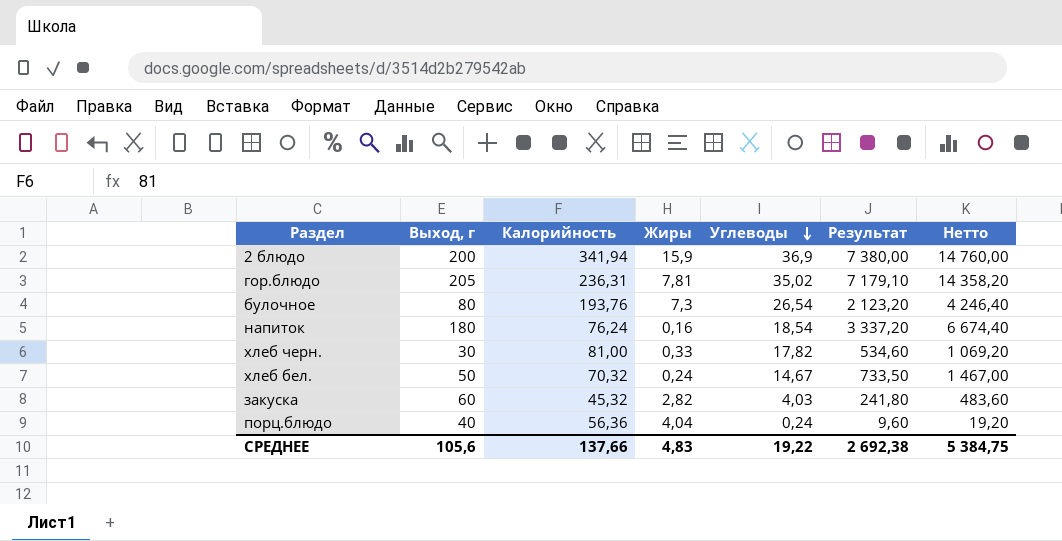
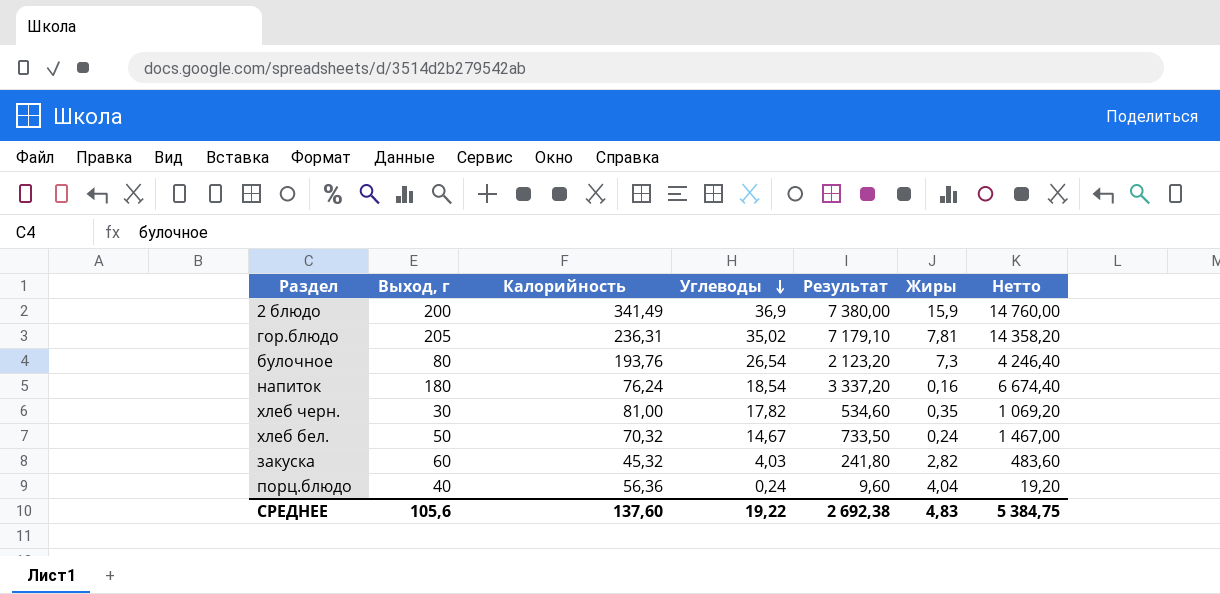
column Жиры | position: 4 -> 6
2 блюдо | Калорийность: 341,94 -> 341,49
хлеб черн. | Жиры: 0,33 -> 0,35
СРЕДНЕЕ | Калорийность: 137,66 -> 137,60

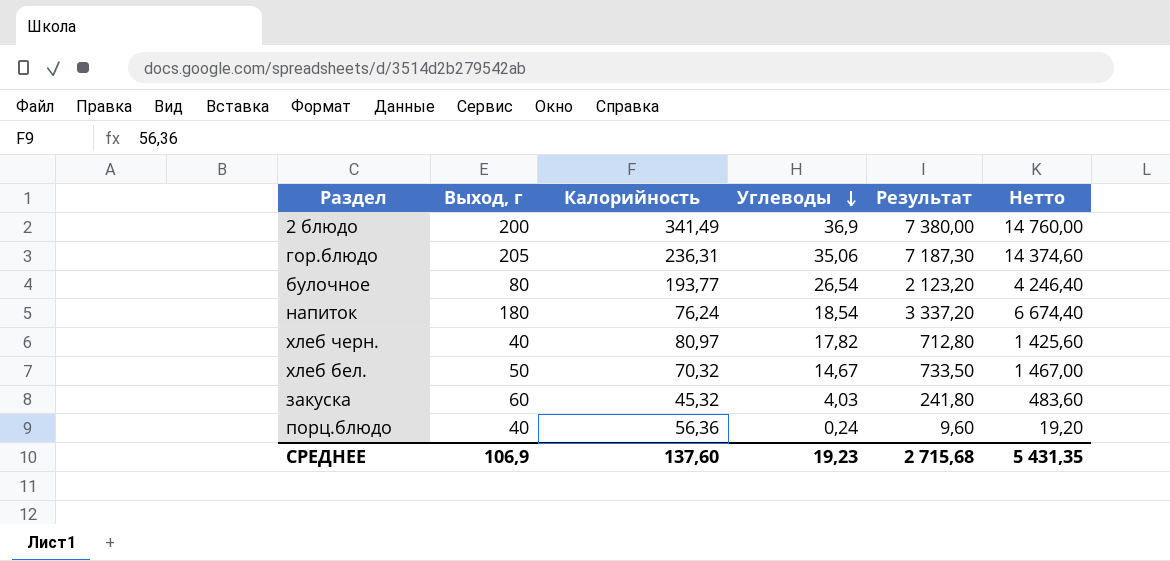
column Жиры | position: 6 -> none
гор.блюдо | Углеводы: 35,02 -> 35,06
гор.блюдо | Результат: 7 179,10 -> 7 187,30
гор.блюдо | Нетто: 14 358,20 -> 14 374,60
булочное | Калорийность: 193,76 -> 193,77
хлеб черн. | Выход, г: 30 -> 40
хлеб черн. | Калорийность: 81,00 -> 80,97
хлеб черн. | Результат: 534,60 -> 712,80
хлеб черн. | Нетто: 1 069,20 -> 1 425,60
СРЕДНЕЕ | Выход, г: 105,6 -> 106,9
СРЕДНЕЕ | Углеводы: 19,22 -> 19,23
СРЕДНЕЕ | Результат: 2 692,38 -> 2 715,68
СРЕДНЕЕ | Нетто: 5 384,75 -> 5 431,35

